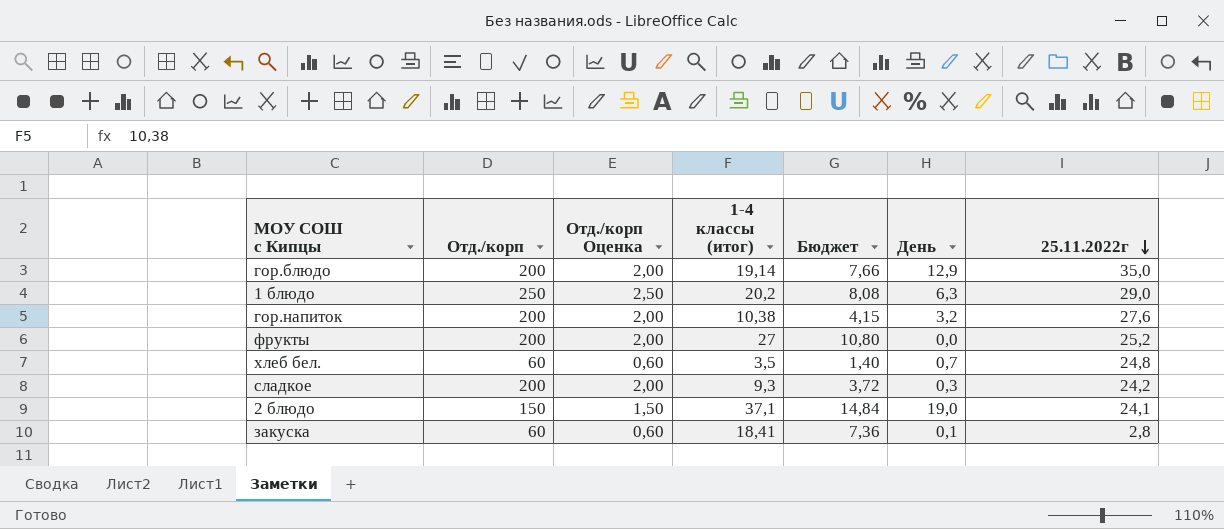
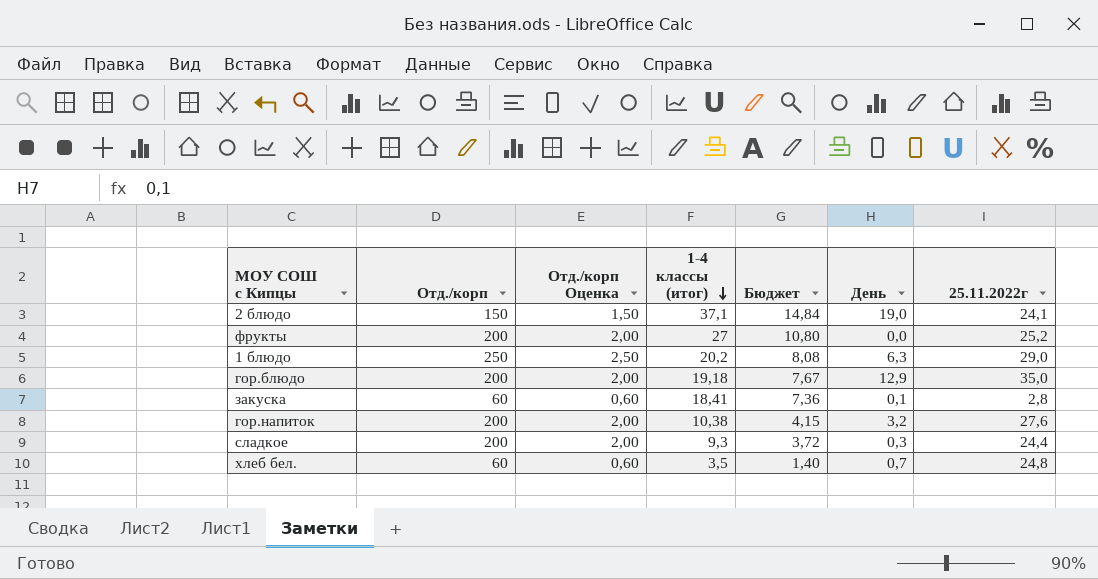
row order: 25.11.2022г descending -> 1-4 классы (итог) descending
гор.блюдо | 1-4 классы (итог): 19,14 -> 19,18
гор.блюдо | Бюджет: 7,66 -> 7,67
сладкое | 25.11.2022г: 24,2 -> 24,4

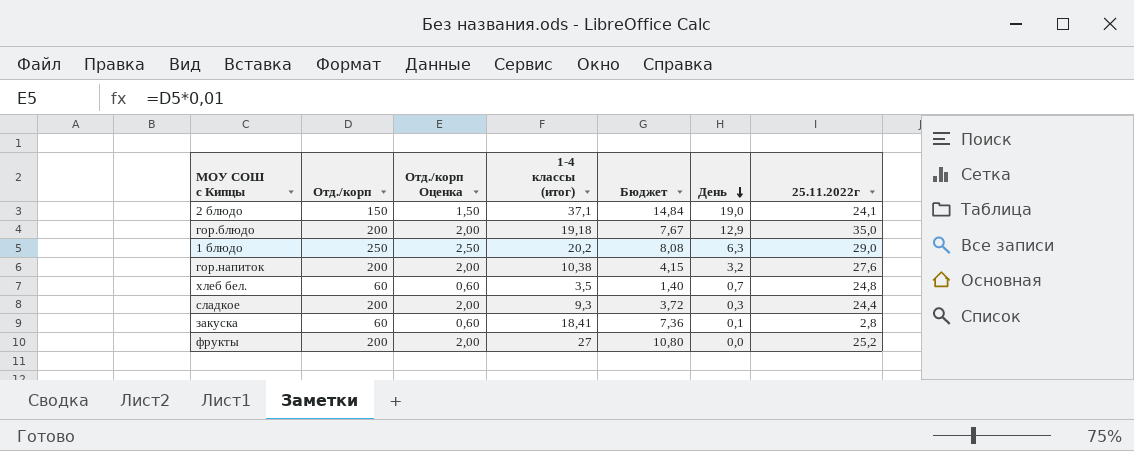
row order: 1-4 классы (итог) descending -> День descending

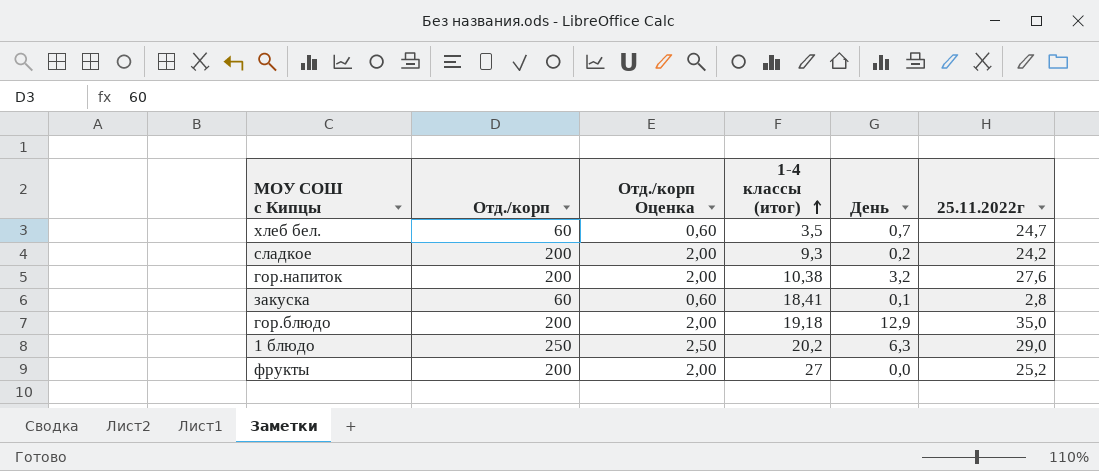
row order: День descending -> 1-4 классы (итог) ascending
column Бюджет | formula: [1-4 классы (итог)] * 0,4 -> none
row 2 блюдо: 150 | 1,50 | 37,1 | 14,84 | 19,0 | 24,1 -> none
хлеб бел. | 25.11.2022г: 24,8 -> 24,7
сладкое | День: 0,3 -> 0,2
сладкое | 25.11.2022г: 24,4 -> 24,2

